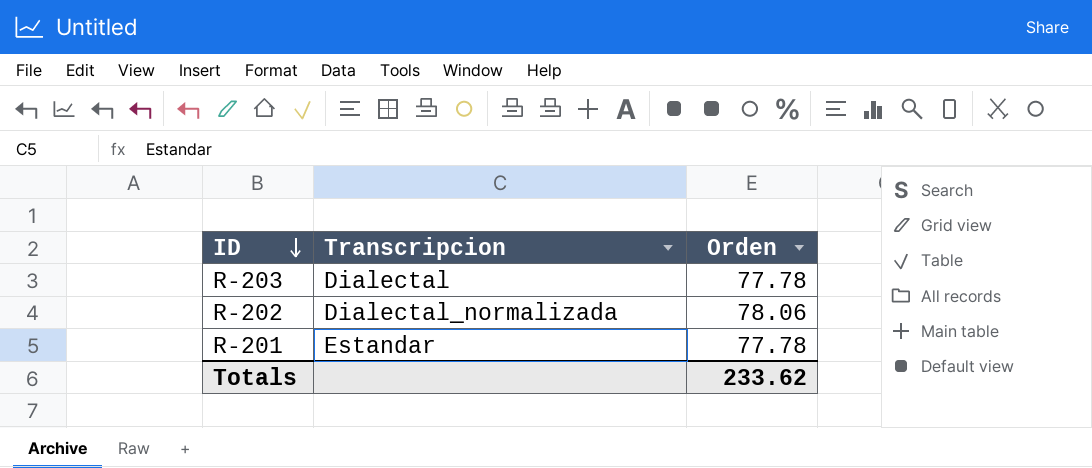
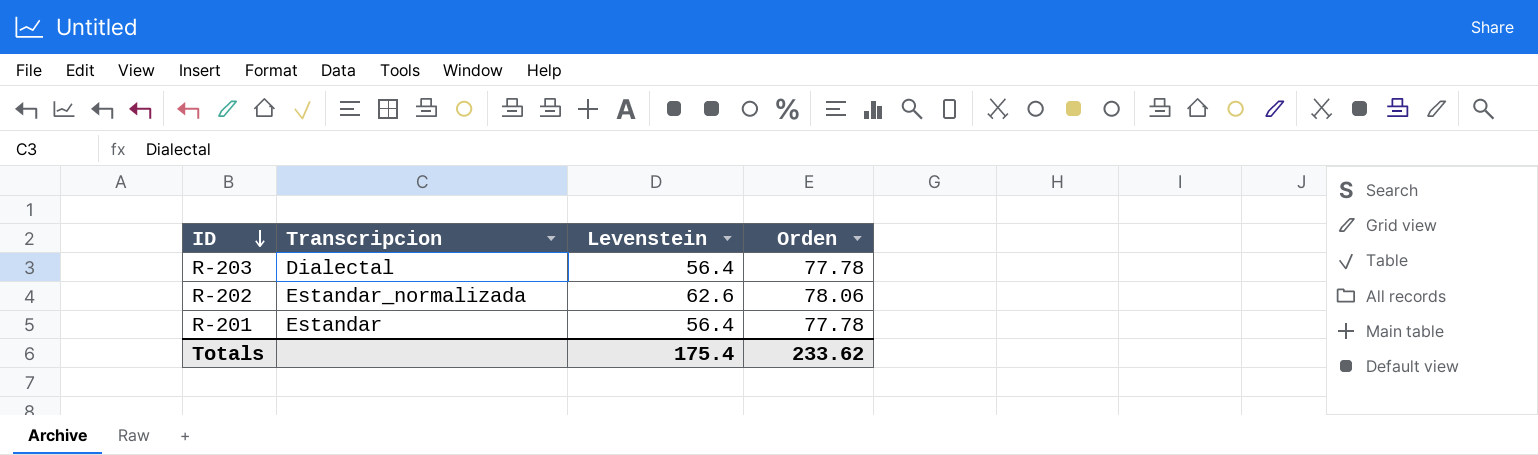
column Levenstein | position: none -> 3
R-202 | Transcripcion: Dialectal_normalizada -> Estandar_normalizada

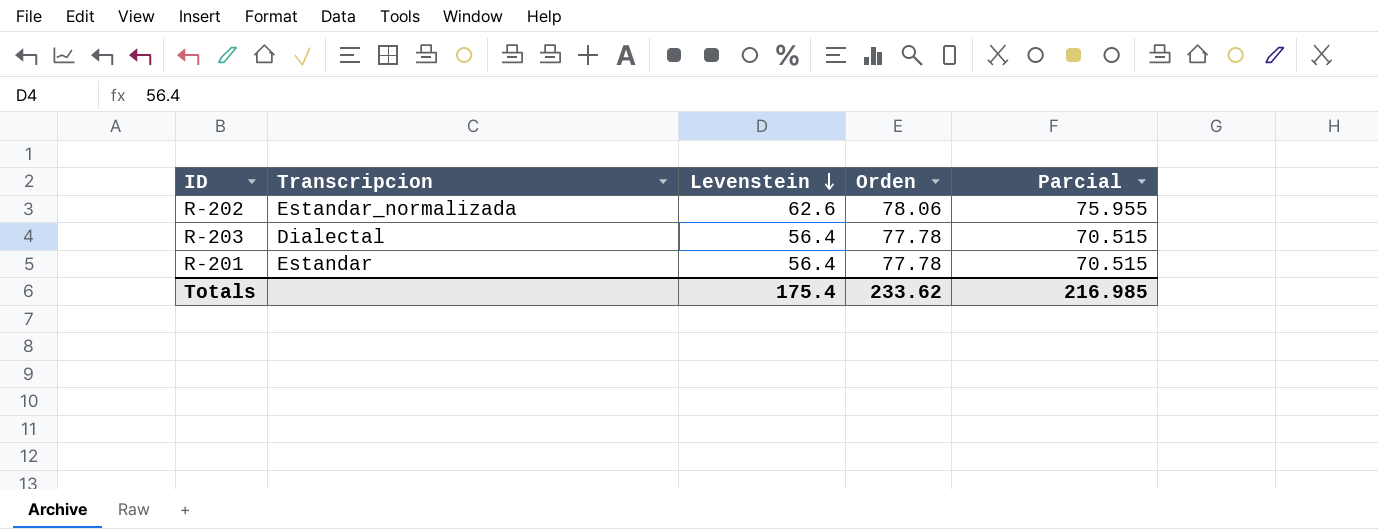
row order: ID descending -> Levenstein descending
column Parcial | position: none -> 5

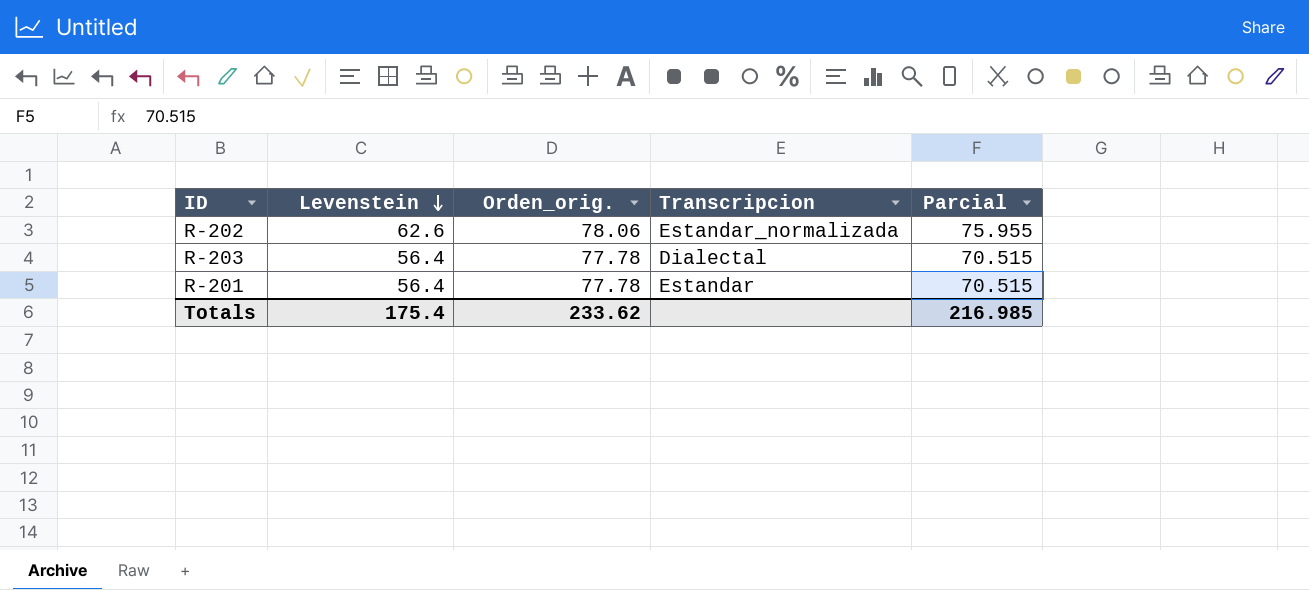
column name: Orden -> Orden_orig.
column Transcripcion | position: 2 -> 4

